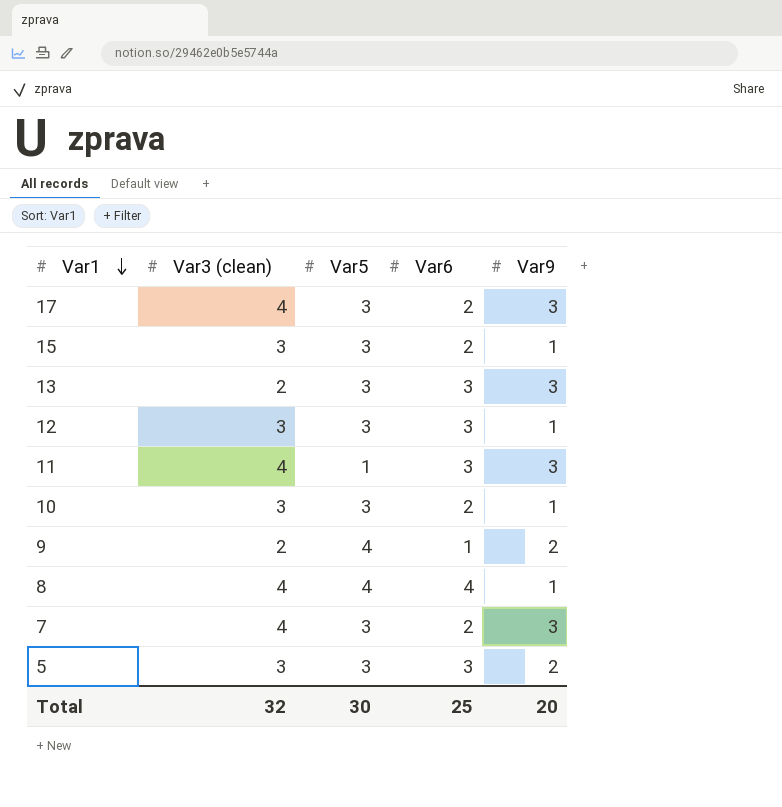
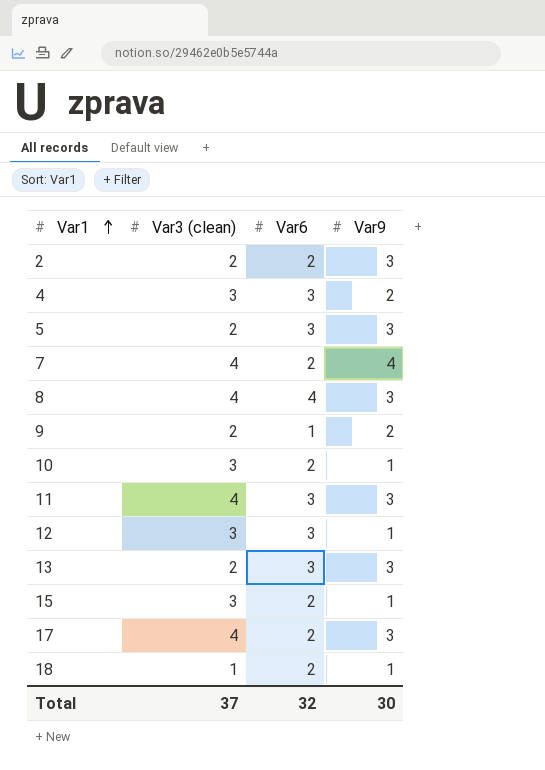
row order: Var1 descending -> Var1 ascending
column Var5 | position: 3 -> none
row 2: none -> 2 | 2 | 3
row 4: none -> 3 | 3 | 2
5 | Var3 (clean): 3 -> 2
5 | Var9: 2 -> 3
7 | Var9: 3 -> 4
8 | Var9: 1 -> 3
row 18: none -> 1 | 2 | 1
Total | Var3 (clean): 32 -> 37
Total | Var6: 25 -> 32
Total | Var9: 20 -> 30

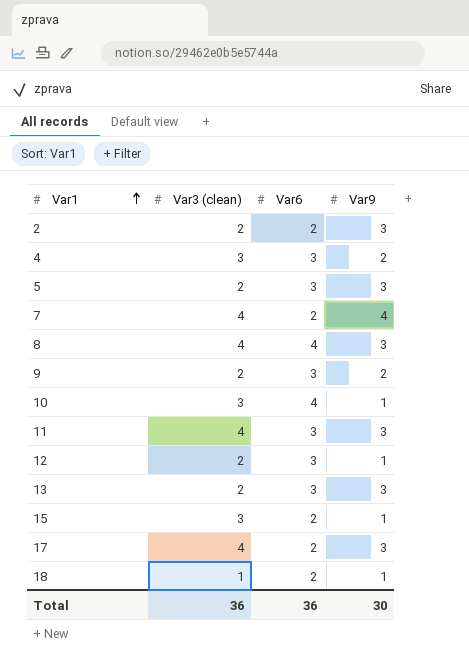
9 | Var6: 1 -> 3
10 | Var6: 2 -> 4
12 | Var3 (clean): 3 -> 2
Total | Var3 (clean): 37 -> 36
Total | Var6: 32 -> 36

